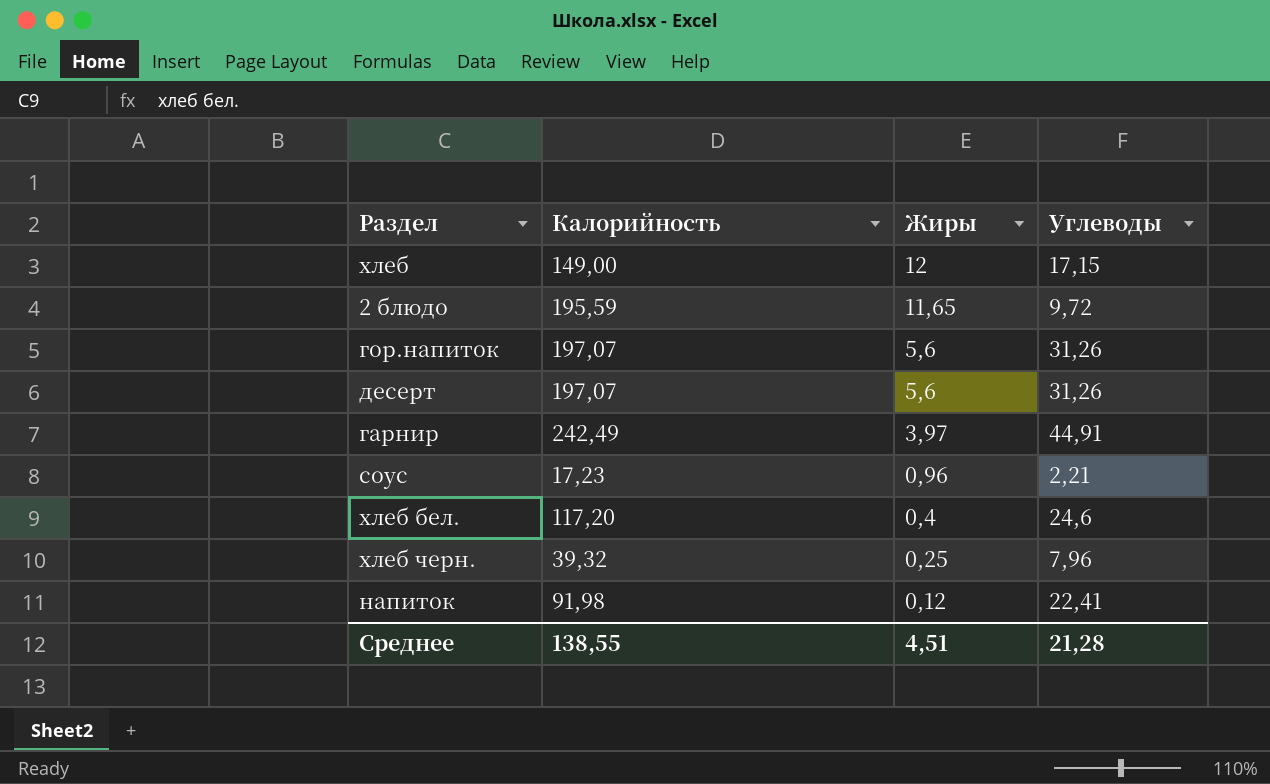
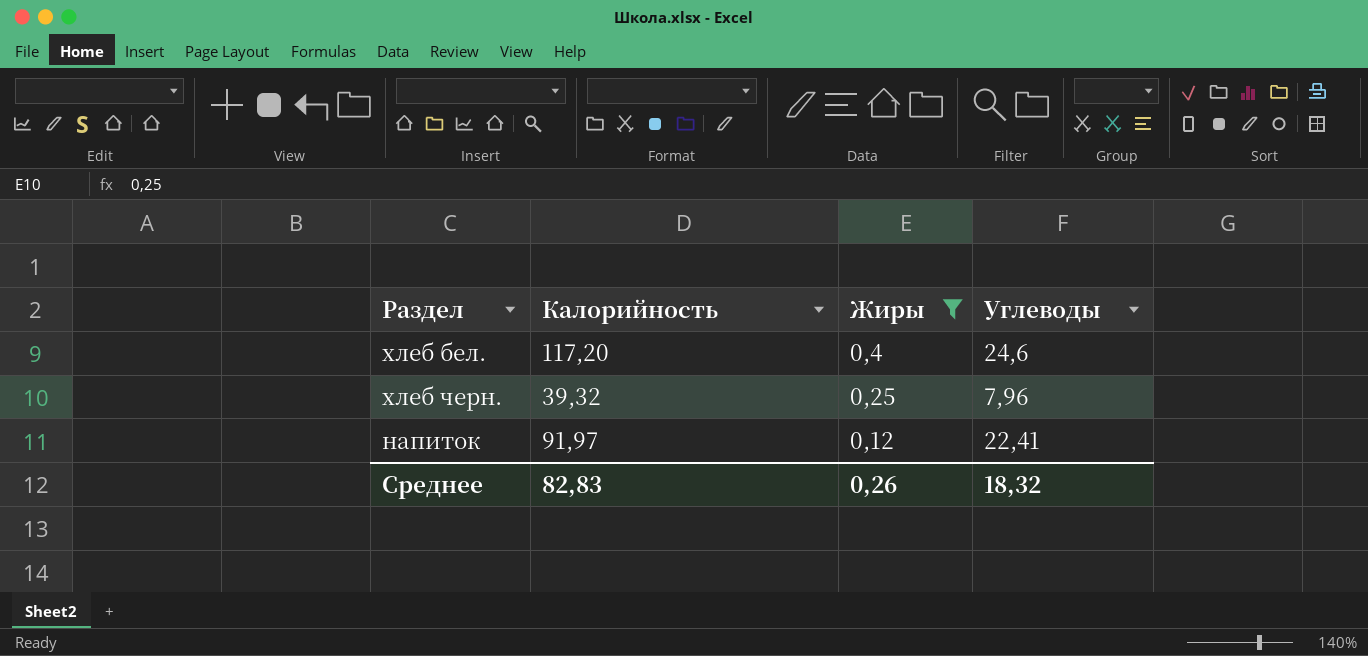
filter: none -> Жиры <= 0,4
напиток | Калорийность: 91,98 -> 91,97
Среднее | Калорийность: 138,55 -> 82,83
Среднее | Жиры: 4,51 -> 0,26
Среднее | Углеводы: 21,28 -> 18,32

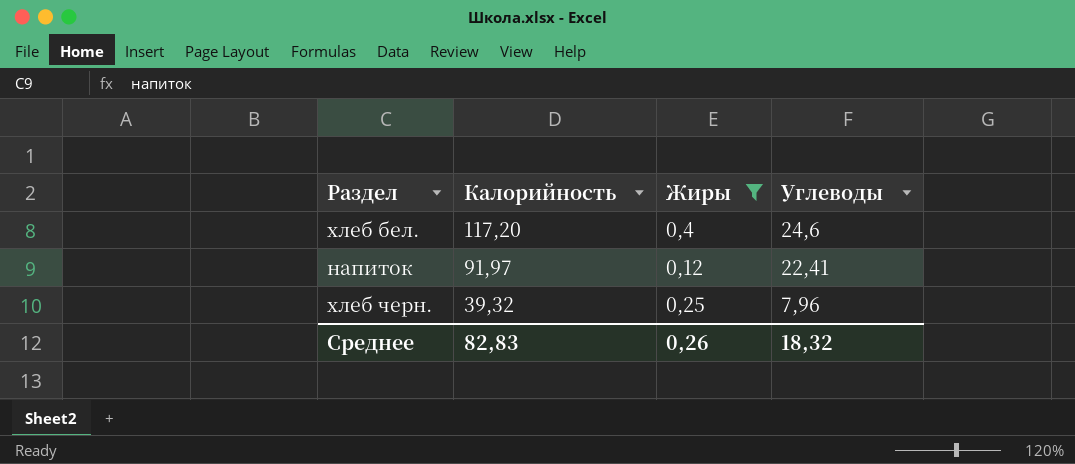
row order: Жиры descending -> Калорийность descending

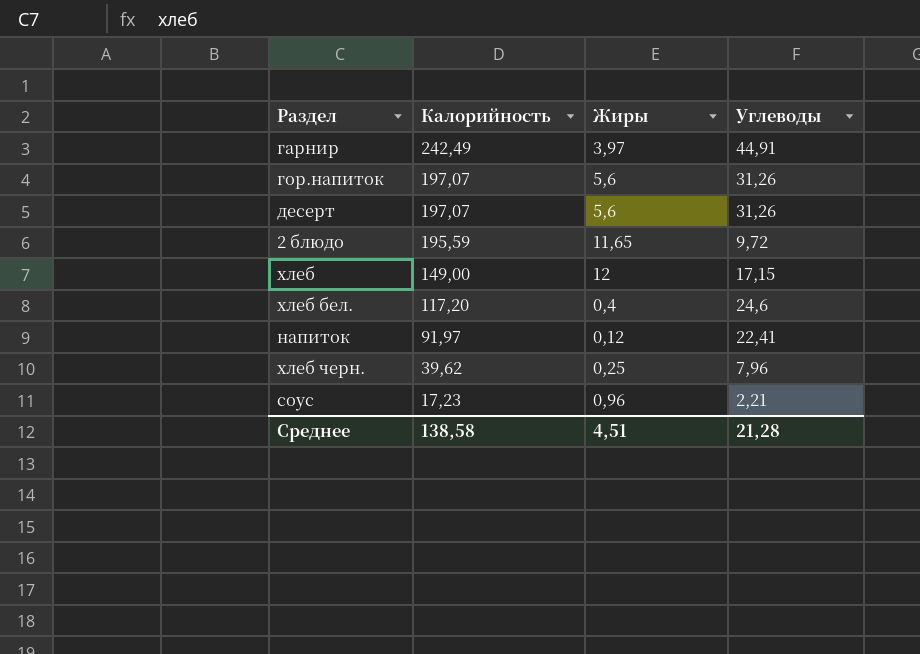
filter: Жиры <= 0,4 -> none
хлеб черн. | Калорийность: 39,32 -> 39,62
Среднее | Калорийность: 82,83 -> 138,58
Среднее | Жиры: 0,26 -> 4,51
Среднее | Углеводы: 18,32 -> 21,28

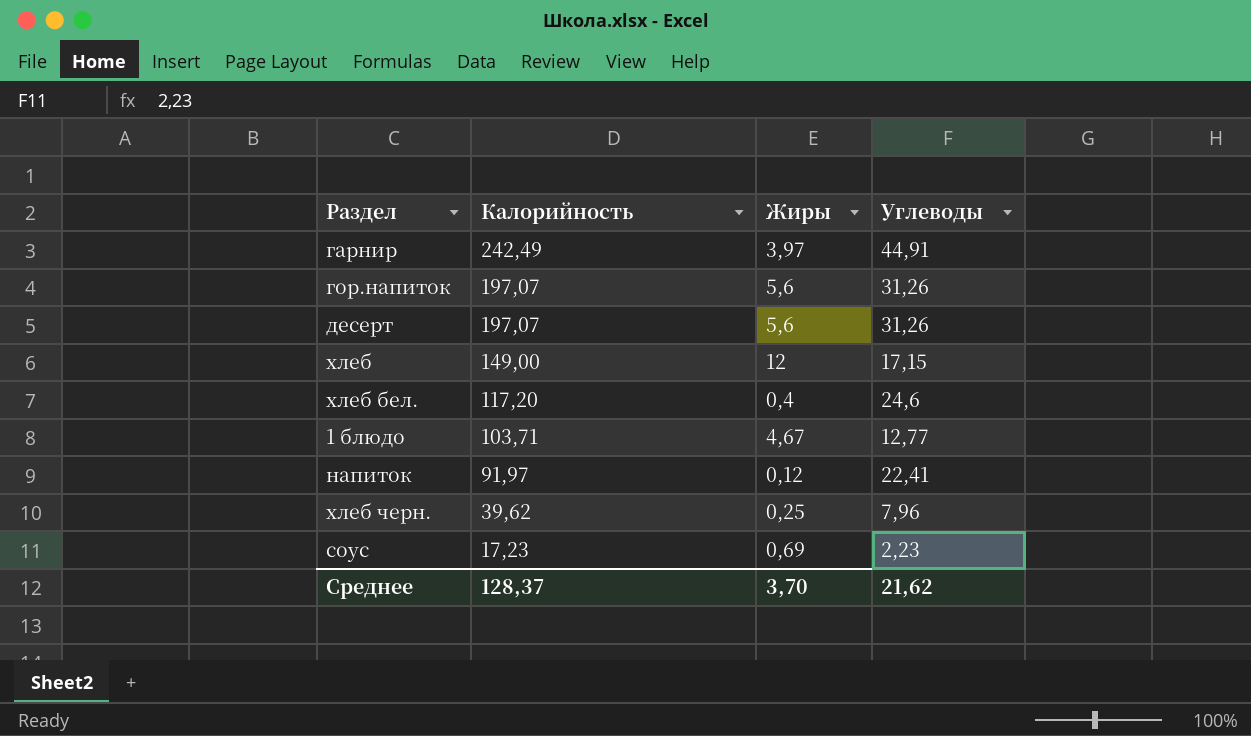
row 2 блюдо: 195,59 | 11,65 | 9,72 -> none
row 1 блюдо: none -> 103,71 | 4,67 | 12,77
соус | Жиры: 0,96 -> 0,69
соус | Углеводы: 2,21 -> 2,23
Среднее | Калорийность: 138,58 -> 128,37
Среднее | Жиры: 4,51 -> 3,70
Среднее | Углеводы: 21,28 -> 21,62

